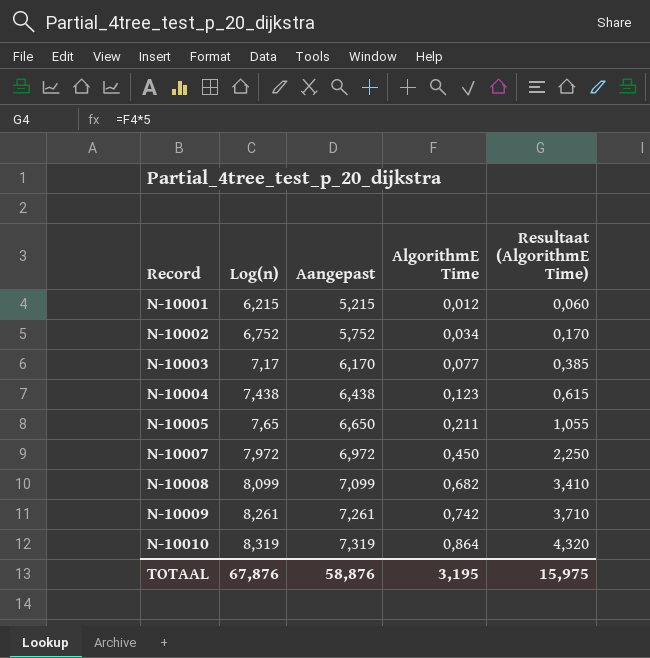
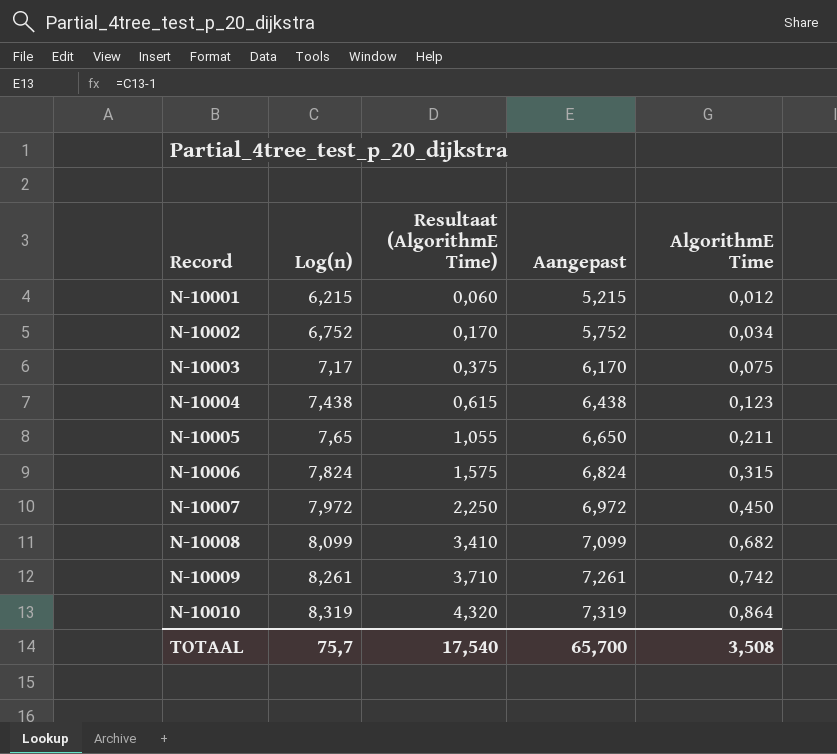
column Resultaat (AlgorithmE Time) | position: 5 -> 3
N-10003 | Resultaat (AlgorithmE Time): 0,385 -> 0,375
N-10003 | AlgorithmE Time: 0,077 -> 0,075
row N-10006: none -> 7,824 | 1,575 | 6,824 | 0,315
TOTAAL | Log(n): 67,876 -> 75,7
TOTAAL | Resultaat (AlgorithmE Time): 15,975 -> 17,540
TOTAAL | Aangepast: 58,876 -> 65,700
TOTAAL | AlgorithmE Time: 3,195 -> 3,508

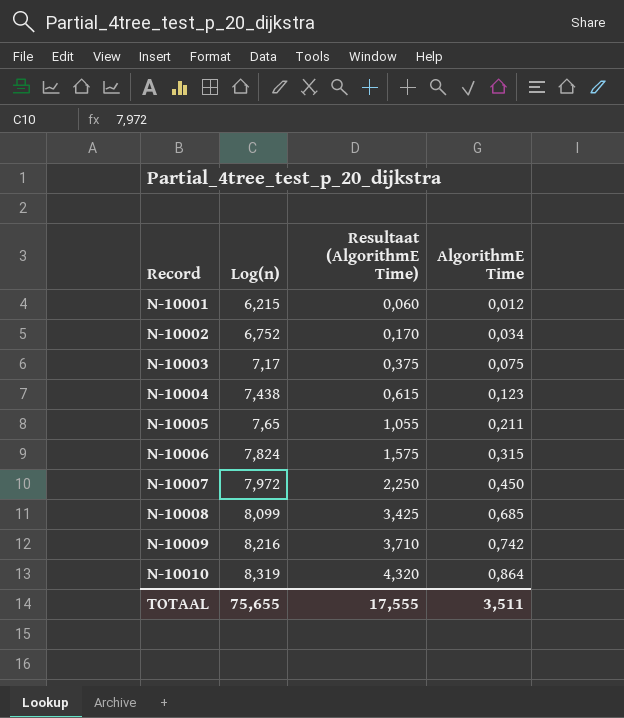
column Aangepast | formula: [Log(n)] - 1 -> none
N-10008 | Resultaat (AlgorithmE Time): 3,410 -> 3,425
N-10008 | AlgorithmE Time: 0,682 -> 0,685
N-10009 | Log(n): 8,261 -> 8,216
TOTAAL | Log(n): 75,7 -> 75,655
TOTAAL | Resultaat (AlgorithmE Time): 17,540 -> 17,555
TOTAAL | AlgorithmE Time: 3,508 -> 3,511

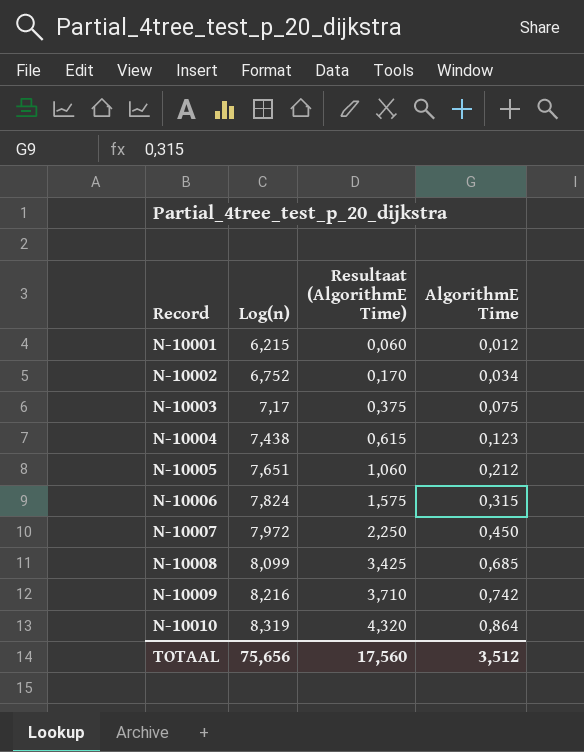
N-10005 | Log(n): 7,65 -> 7,651
N-10005 | Resultaat (AlgorithmE Time): 1,055 -> 1,060
N-10005 | AlgorithmE Time: 0,211 -> 0,212
TOTAAL | Log(n): 75,655 -> 75,656
TOTAAL | Resultaat (AlgorithmE Time): 17,555 -> 17,560
TOTAAL | AlgorithmE Time: 3,511 -> 3,512

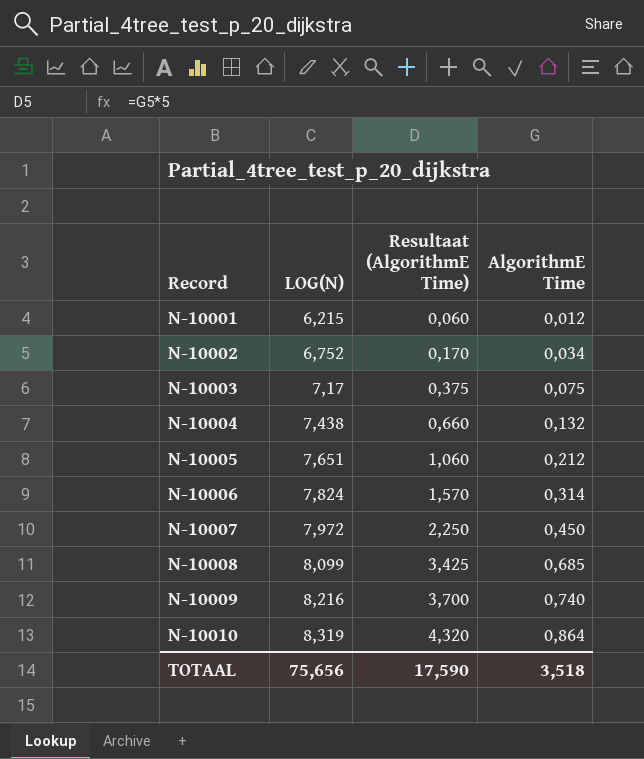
column name: Log(n) -> LOG(N)
N-10004 | Resultaat (AlgorithmE Time): 0,615 -> 0,660
N-10004 | AlgorithmE Time: 0,123 -> 0,132
N-10006 | Resultaat (AlgorithmE Time): 1,575 -> 1,570
N-10006 | AlgorithmE Time: 0,315 -> 0,314
N-10009 | Resultaat (AlgorithmE Time): 3,710 -> 3,700
N-10009 | AlgorithmE Time: 0,742 -> 0,740
TOTAAL | Resultaat (AlgorithmE Time): 17,560 -> 17,590
TOTAAL | AlgorithmE Time: 3,512 -> 3,518

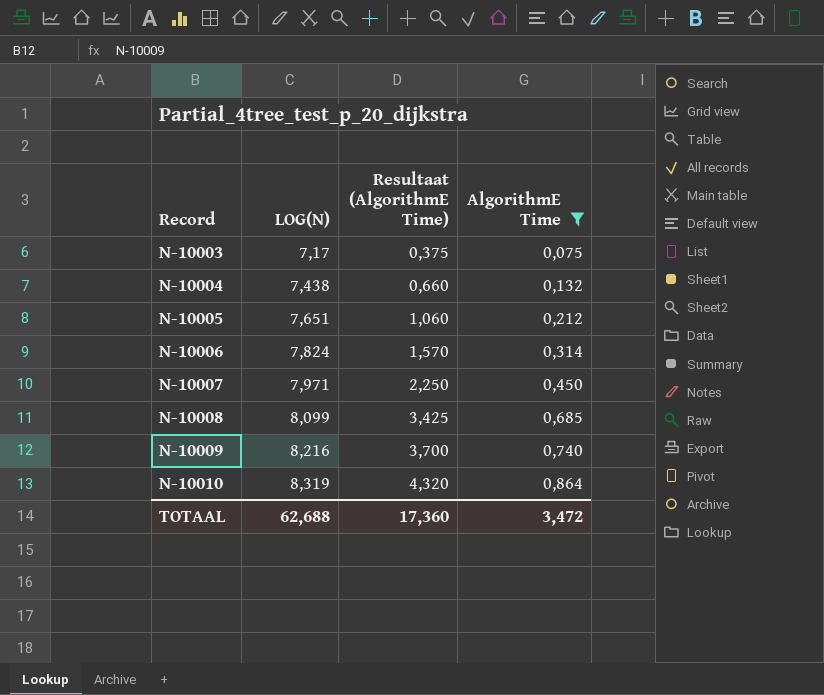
filter: none -> AlgorithmE Time >= 0,075
N-10007 | LOG(N): 7,972 -> 7,971
TOTAAL | LOG(N): 75,656 -> 62,688
TOTAAL | Resultaat (AlgorithmE Time): 17,590 -> 17,360
TOTAAL | AlgorithmE Time: 3,518 -> 3,472

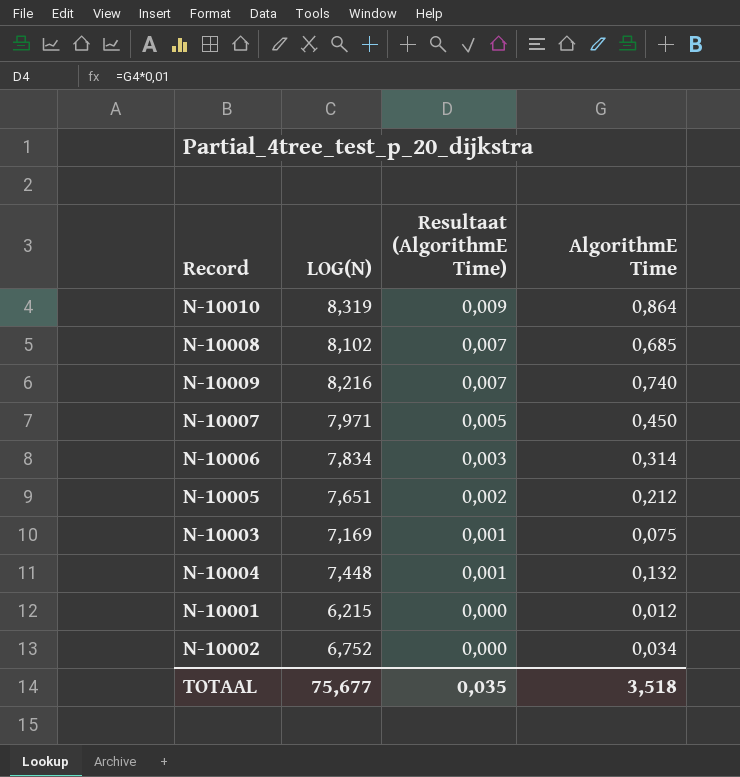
filter: AlgorithmE Time >= 0,075 -> none
row order: Record ascending -> Resultaat (AlgorithmE Time) descending
column Resultaat (AlgorithmE Time) | formula: [AlgorithmE Time] * 5 -> [AlgorithmE Time] * 0,01
N-10008 | LOG(N): 8,099 -> 8,102
N-10006 | LOG(N): 7,824 -> 7,834
N-10003 | LOG(N): 7,17 -> 7,169
N-10004 | LOG(N): 7,438 -> 7,448
TOTAAL | LOG(N): 62,688 -> 75,677
TOTAAL | Resultaat (AlgorithmE Time): 17,360 -> 0,035
TOTAAL | AlgorithmE Time: 3,472 -> 3,518

